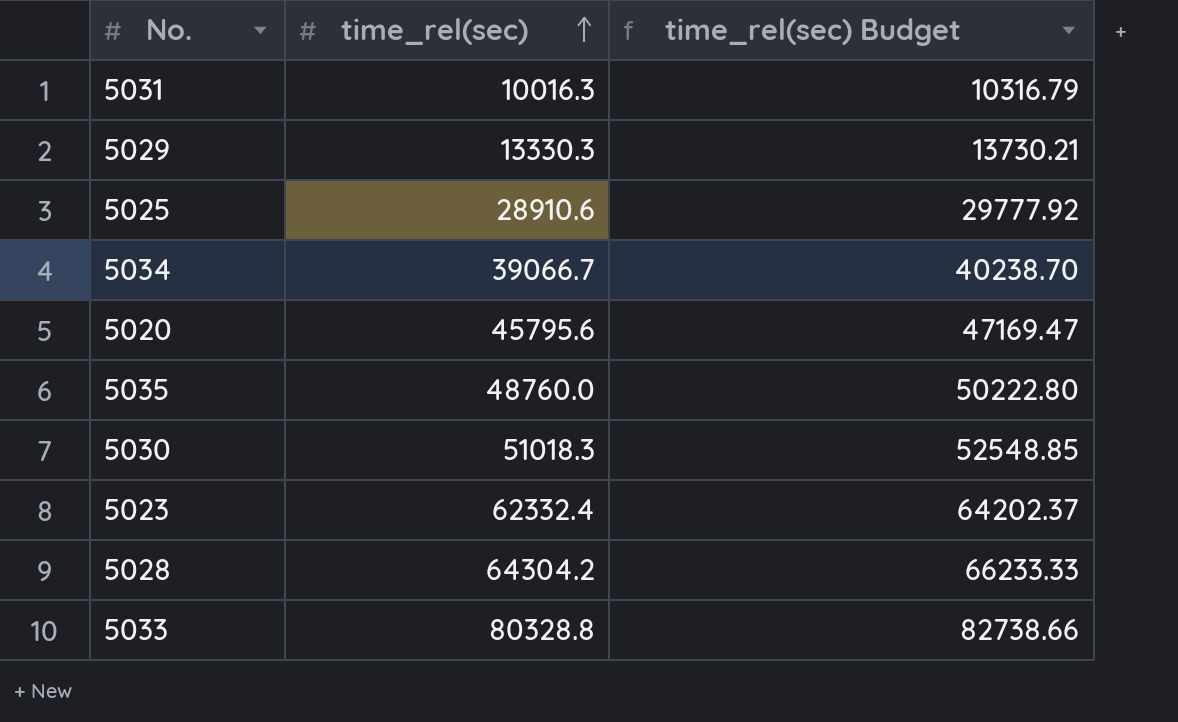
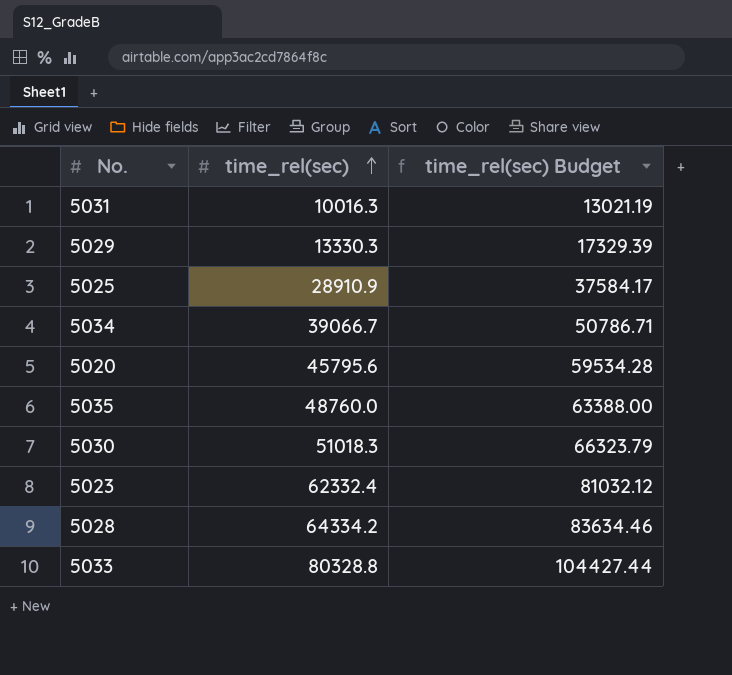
column time_rel(sec) Budget | formula: [time_rel(sec)] * 1.03 -> [time_rel(sec)] * 1.3
5025 | time_rel(sec): 28910.6 -> 28910.9
5028 | time_rel(sec): 64304.2 -> 64334.2

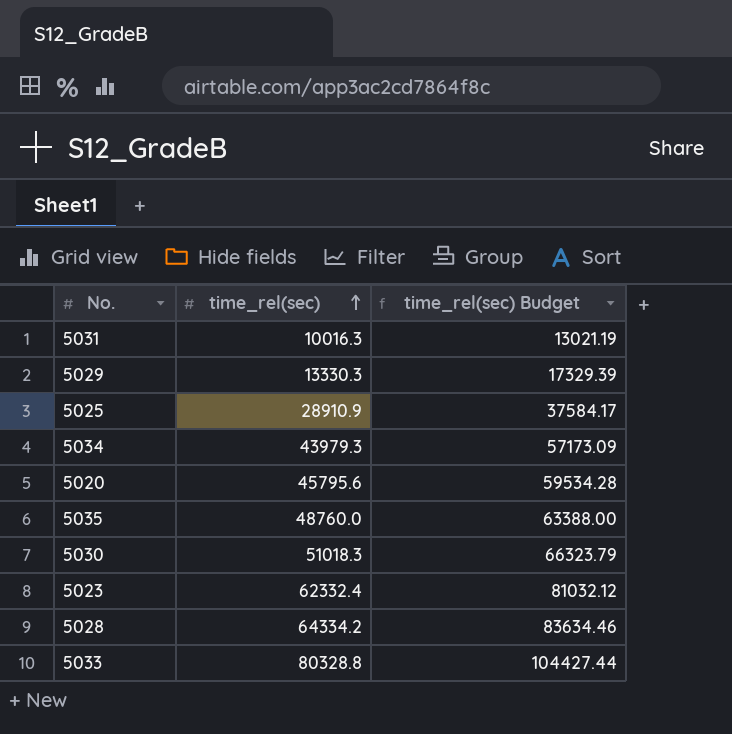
5034 | time_rel(sec): 39066.7 -> 43979.3
5034 | time_rel(sec) Budget: 50786.71 -> 57173.09

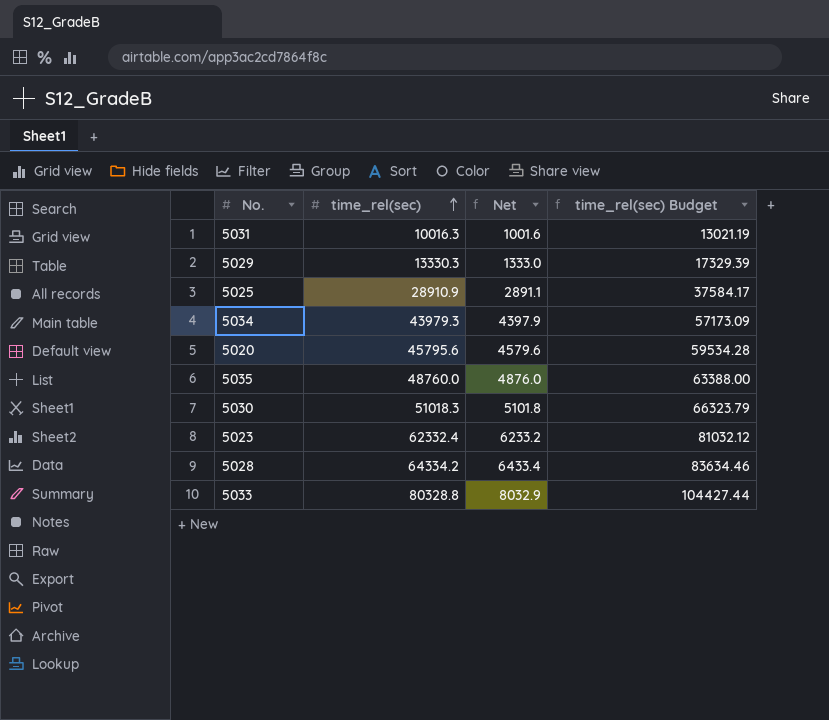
column Net | formula: none -> [time_rel(sec)] * 0.1

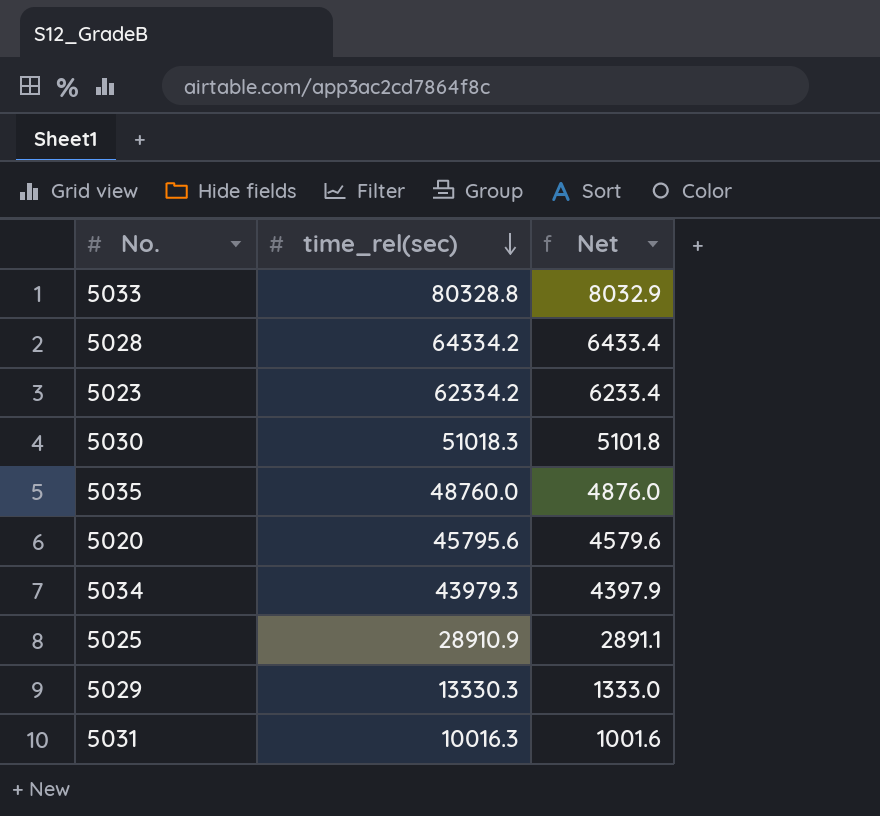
row order: time_rel(sec) ascending -> time_rel(sec) descending
column time_rel(sec) Budget | formula: [time_rel(sec)] * 1.3 -> none
5023 | time_rel(sec): 62332.4 -> 62334.2
5023 | Net: 6233.2 -> 6233.4

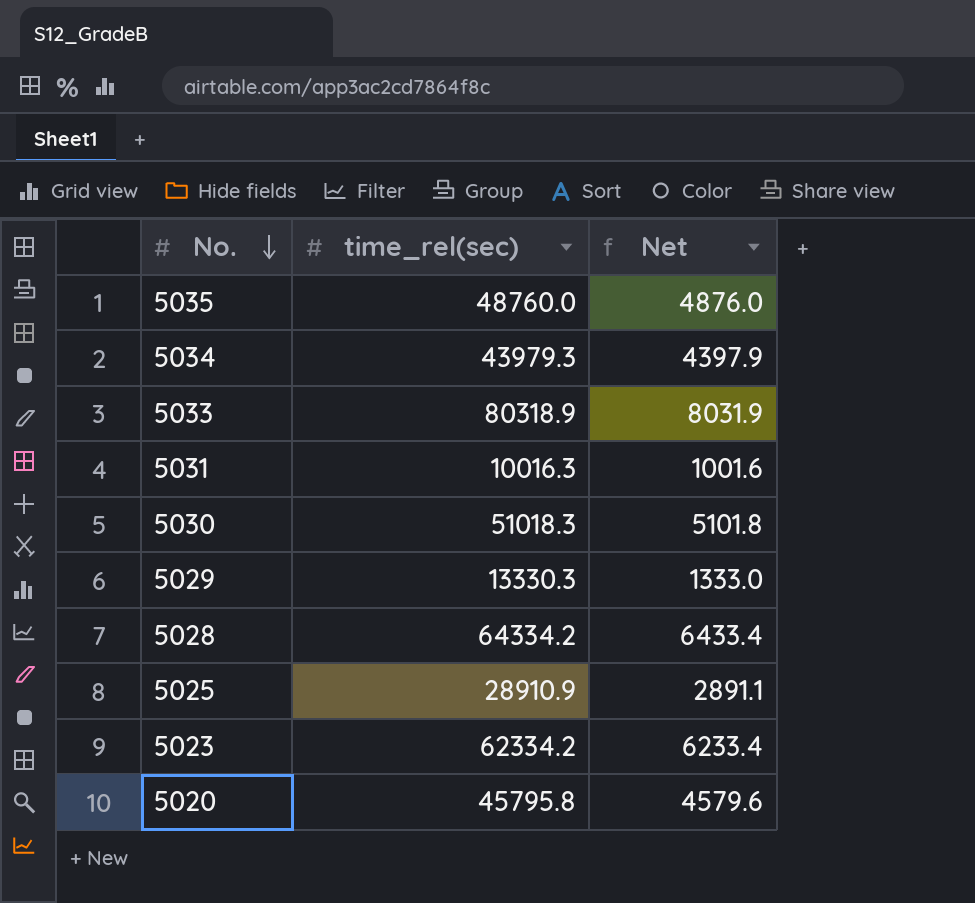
row order: time_rel(sec) descending -> No. descending
5033 | time_rel(sec): 80328.8 -> 80318.9
5033 | Net: 8032.9 -> 8031.9
5020 | time_rel(sec): 45795.6 -> 45795.8

